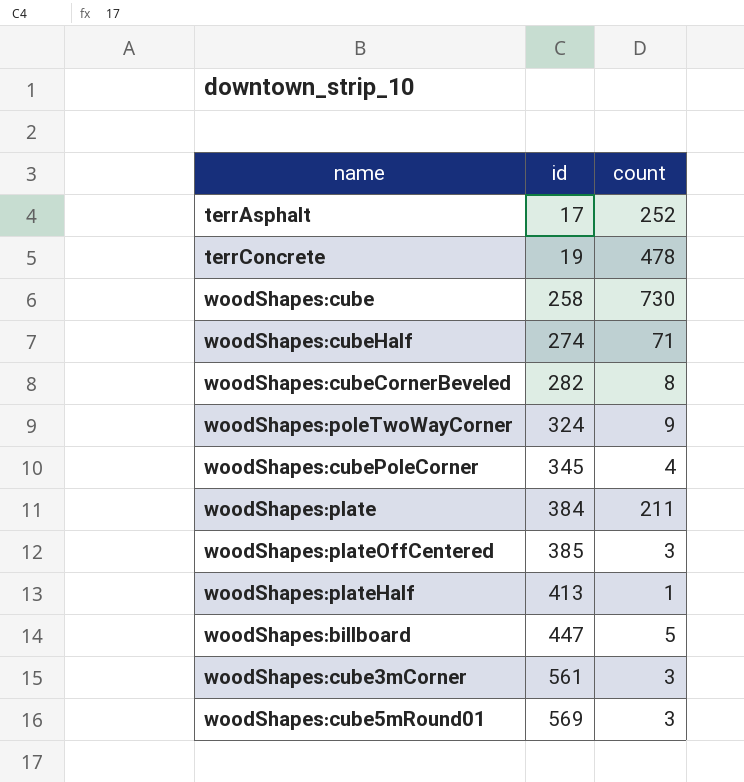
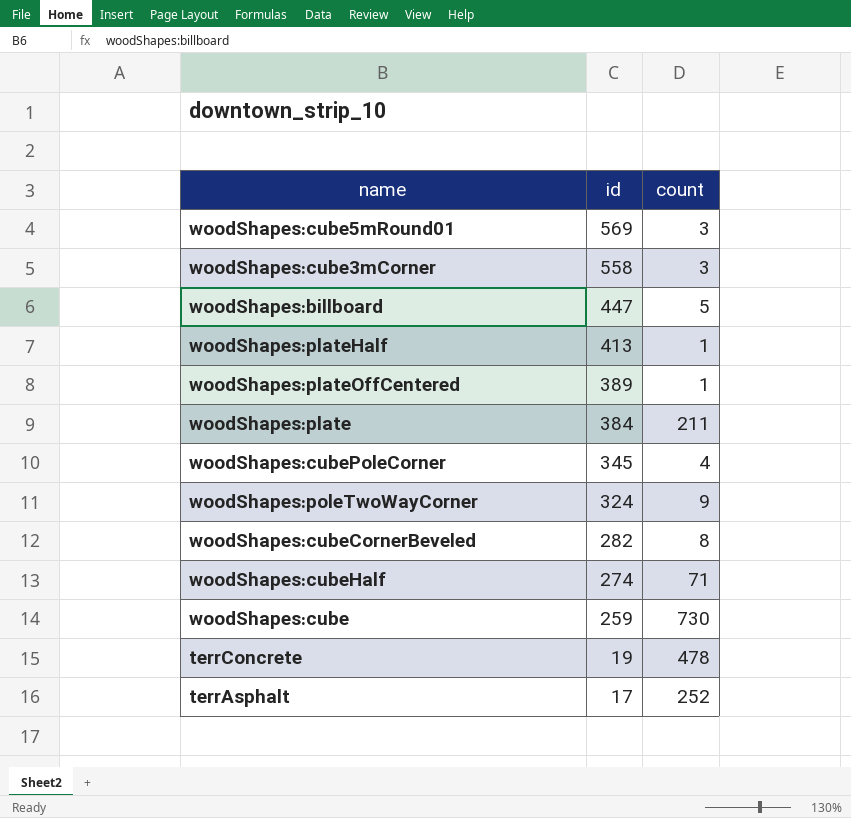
row order: id ascending -> id descending
woodShapes:cube3mCorner | id: 561 -> 558
woodShapes:plateOffCentered | id: 385 -> 389
woodShapes:plateOffCentered | count: 3 -> 1
woodShapes:cube | id: 258 -> 259

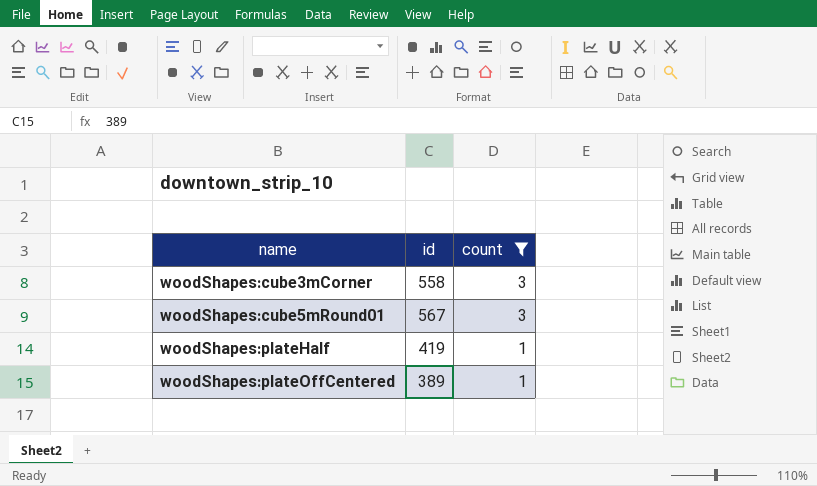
filter: none -> count <= 3
row order: id descending -> name ascending
woodShapes:cube5mRound01 | id: 569 -> 567
woodShapes:plateHalf | id: 413 -> 419

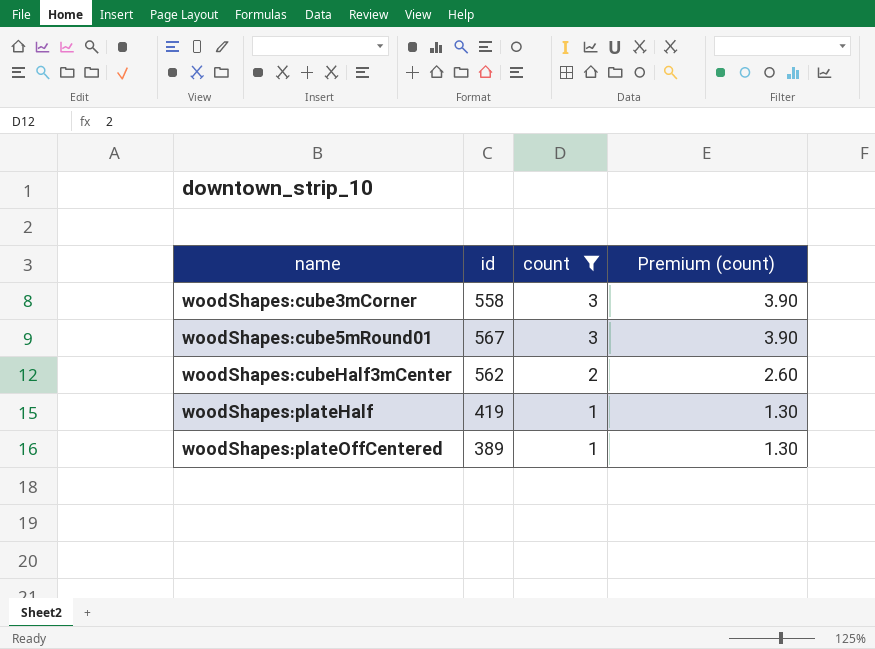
column Premium (count) | formula: none -> [count] * 1.3
row woodShapes:cubeHalf3mCenter: none -> 562 | 2 | 2.60

